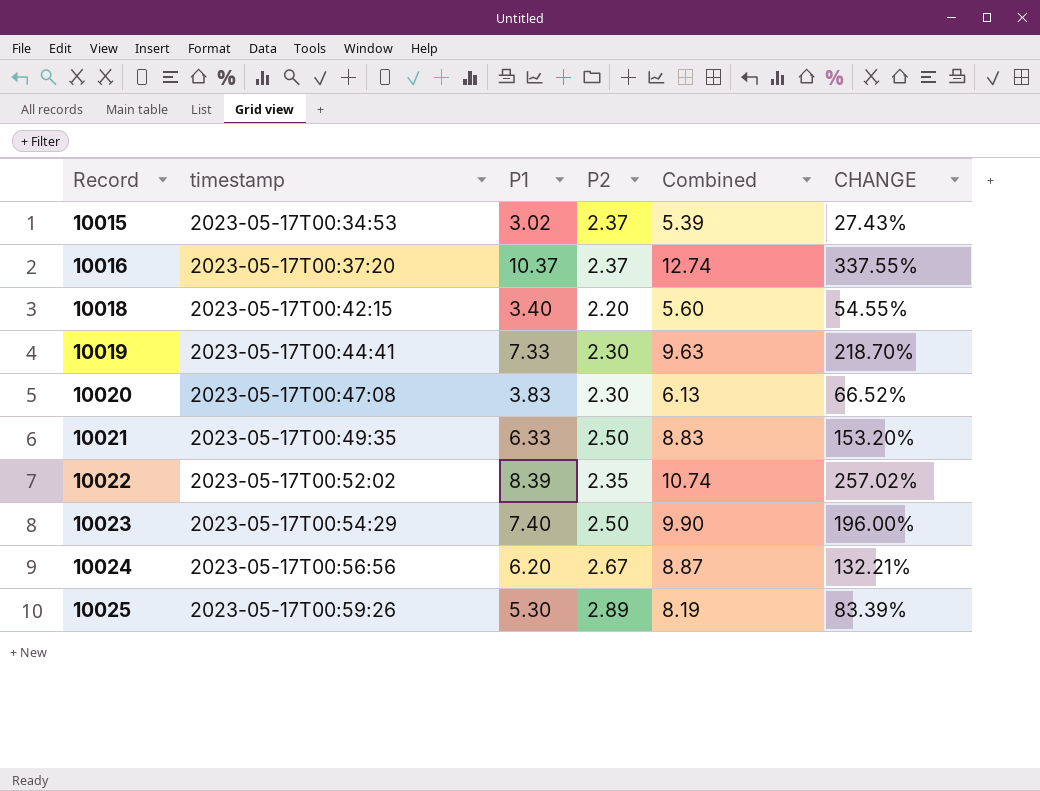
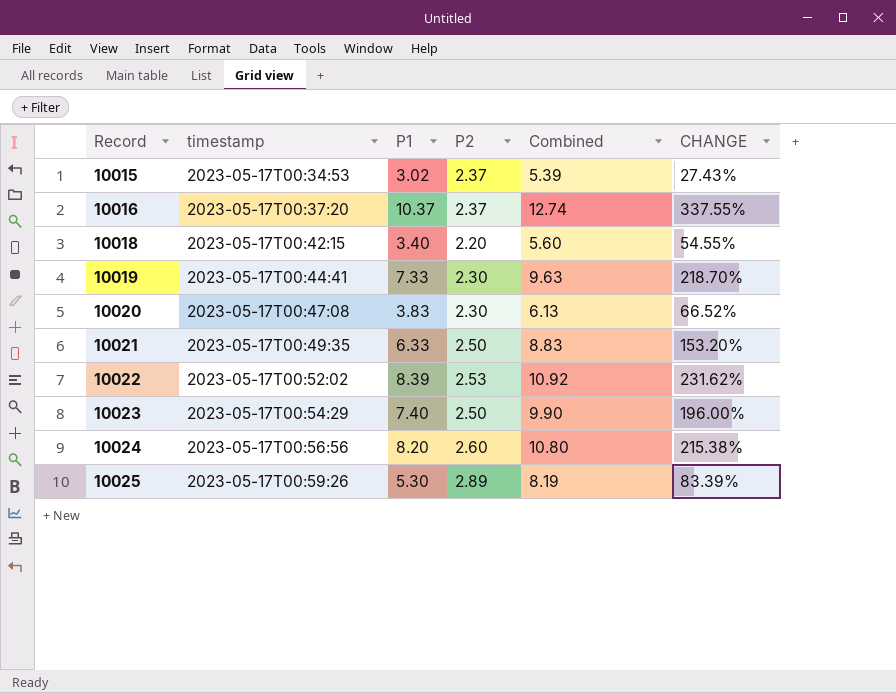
10022 | P2: 2.35 -> 2.53
10022 | Combined: 10.74 -> 10.92
10022 | CHANGE: 257.02% -> 231.62%
10024 | P1: 6.20 -> 8.20
10024 | P2: 2.67 -> 2.60
10024 | Combined: 8.87 -> 10.80
10024 | CHANGE: 132.21% -> 215.38%

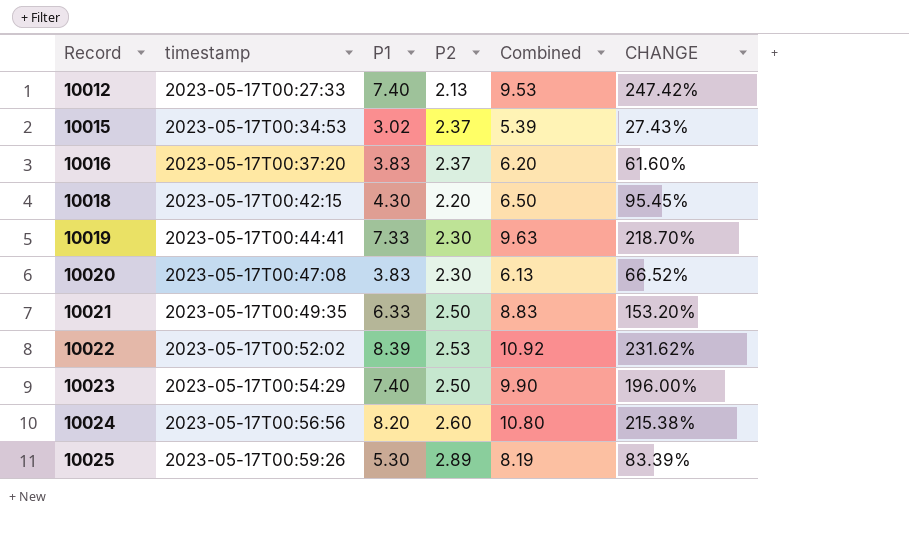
row 10012: none -> 2023-05-17T00:27:33 | 7.40 | 2.13 | 9.53 | 247.42%
10016 | P1: 10.37 -> 3.83
10016 | Combined: 12.74 -> 6.20
10016 | CHANGE: 337.55% -> 61.60%
10018 | P1: 3.40 -> 4.30
10018 | Combined: 5.60 -> 6.50
10018 | CHANGE: 54.55% -> 95.45%

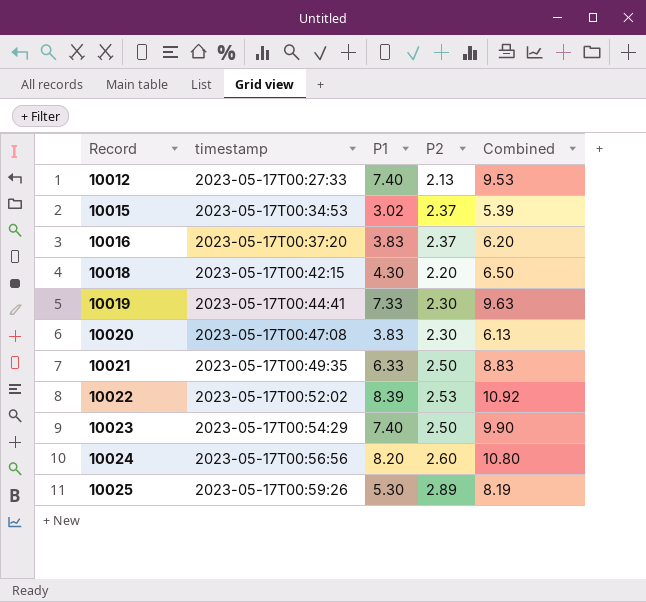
column CHANGE | formula: ([P1] - [P2]) / [P2] -> none

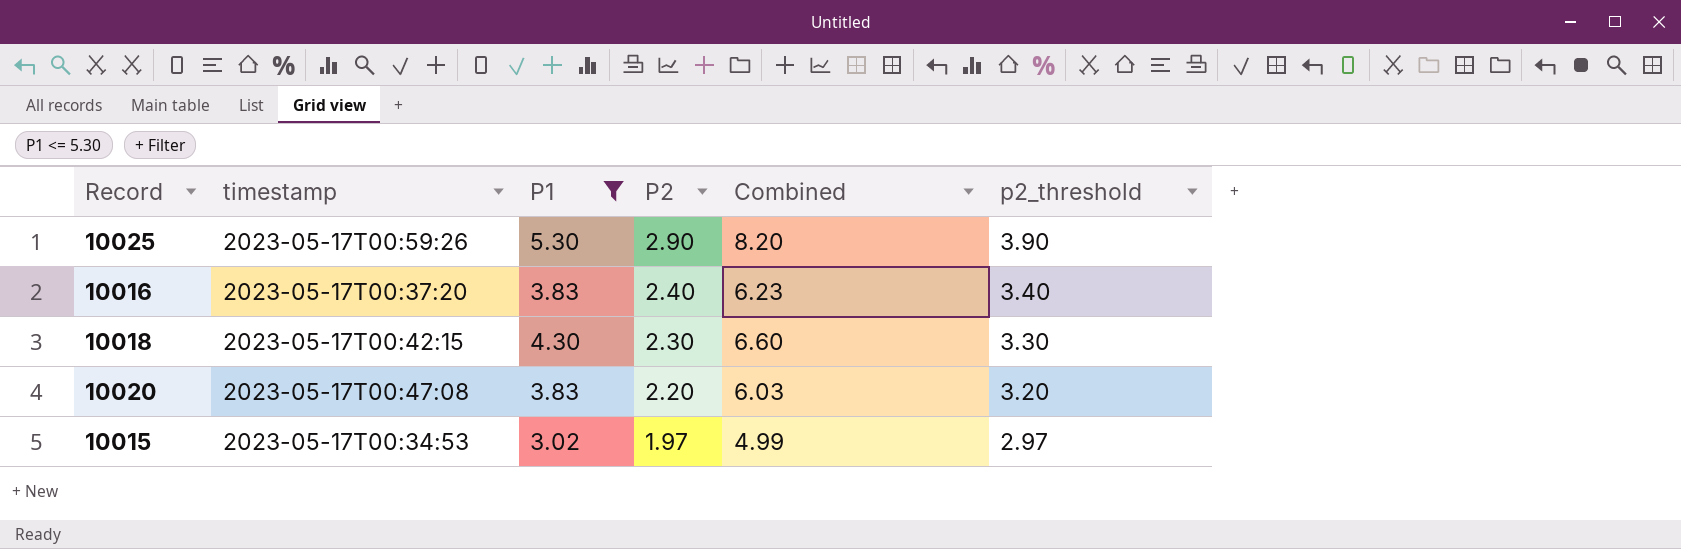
filter: none -> P1 <= 5.30
row order: Record ascending -> P2 descending
column p2_threshold | formula: none -> [P2] + 1
10025 | P2: 2.89 -> 2.90
10025 | Combined: 8.19 -> 8.20
10016 | P2: 2.37 -> 2.40
10016 | Combined: 6.20 -> 6.23
10018 | P2: 2.20 -> 2.30
10018 | Combined: 6.50 -> 6.60
10020 | P2: 2.30 -> 2.20
10020 | Combined: 6.13 -> 6.03
10015 | P2: 2.37 -> 1.97
10015 | Combined: 5.39 -> 4.99

